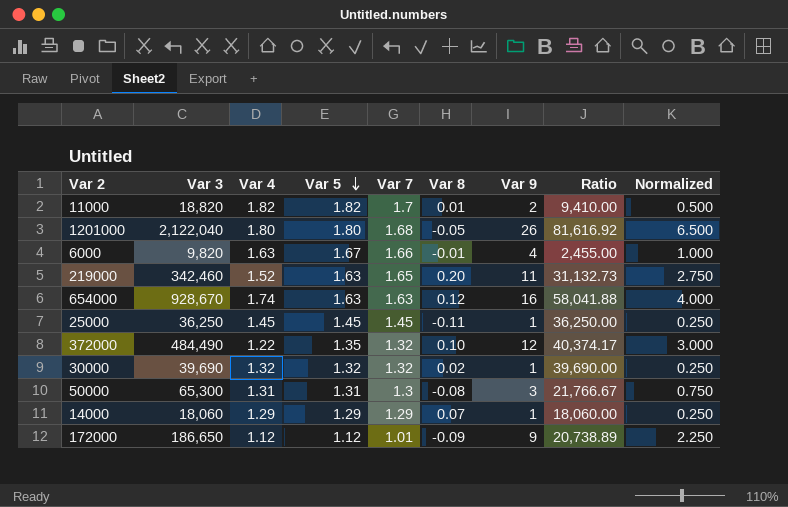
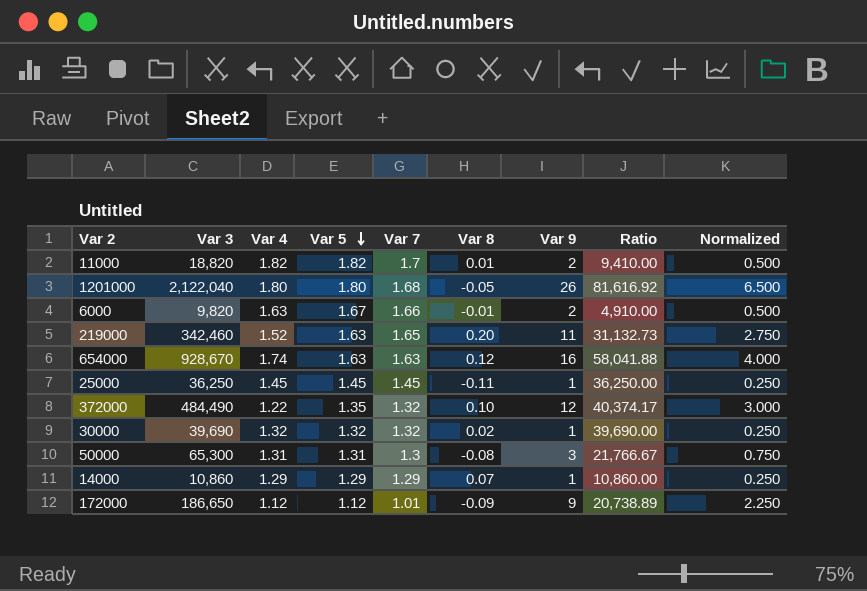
6000 | Var 9: 4 -> 2
6000 | Ratio: 2,455.00 -> 4,910.00
6000 | Normalized: 1.000 -> 0.500
14000 | Var 3: 18,060 -> 10,860
14000 | Ratio: 18,060.00 -> 10,860.00

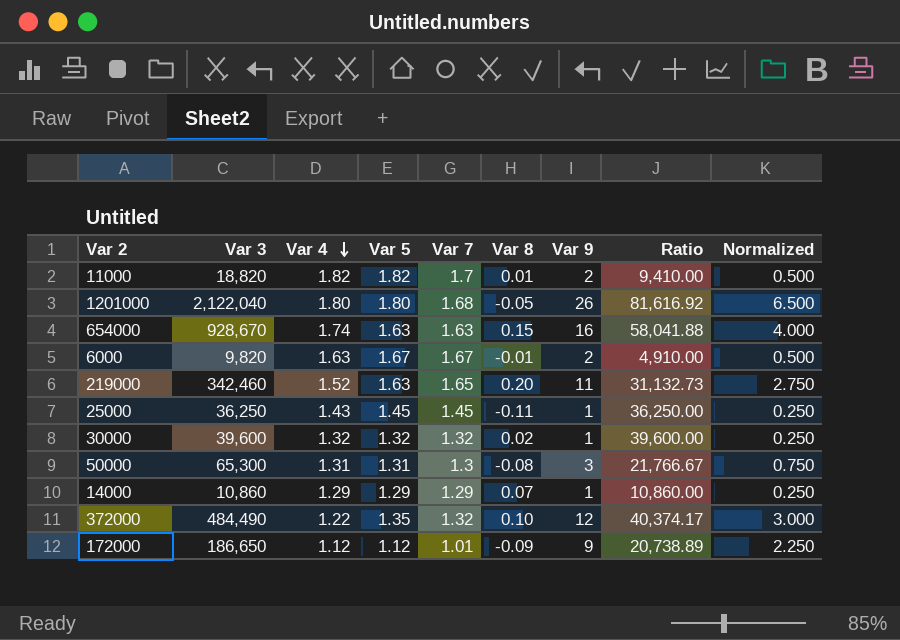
row order: Var 5 descending -> Var 4 descending
654000 | Var 8: 0.12 -> 0.15
6000 | Var 7: 1.66 -> 1.67
25000 | Var 4: 1.45 -> 1.43
30000 | Var 3: 39,690 -> 39,600
30000 | Ratio: 39,690.00 -> 39,600.00

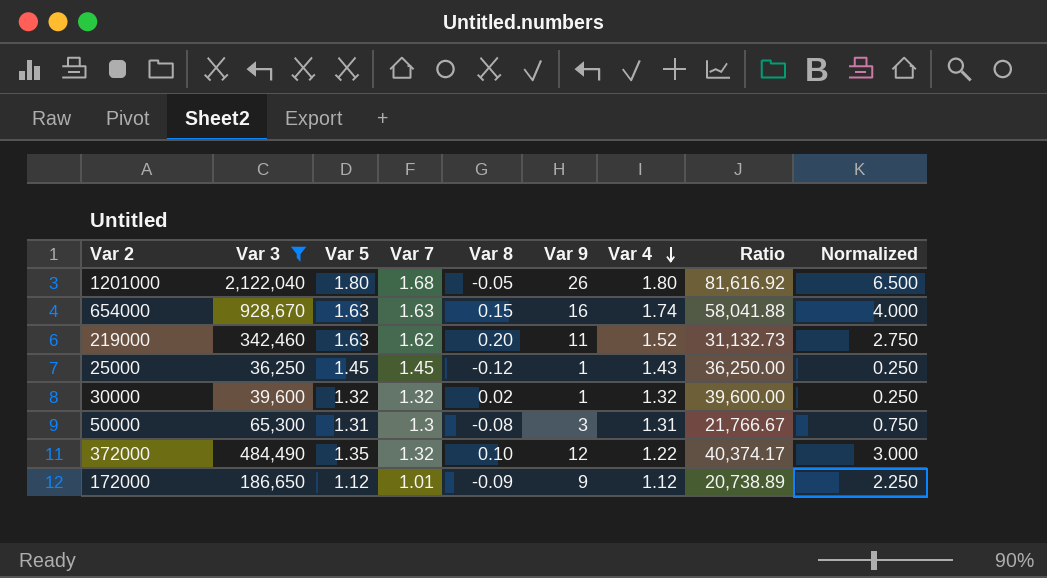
filter: none -> Var 3 >= 36,250
column Var 4 | position: 3 -> 7
219000 | Var 7: 1.65 -> 1.62
25000 | Var 8: -0.11 -> -0.12

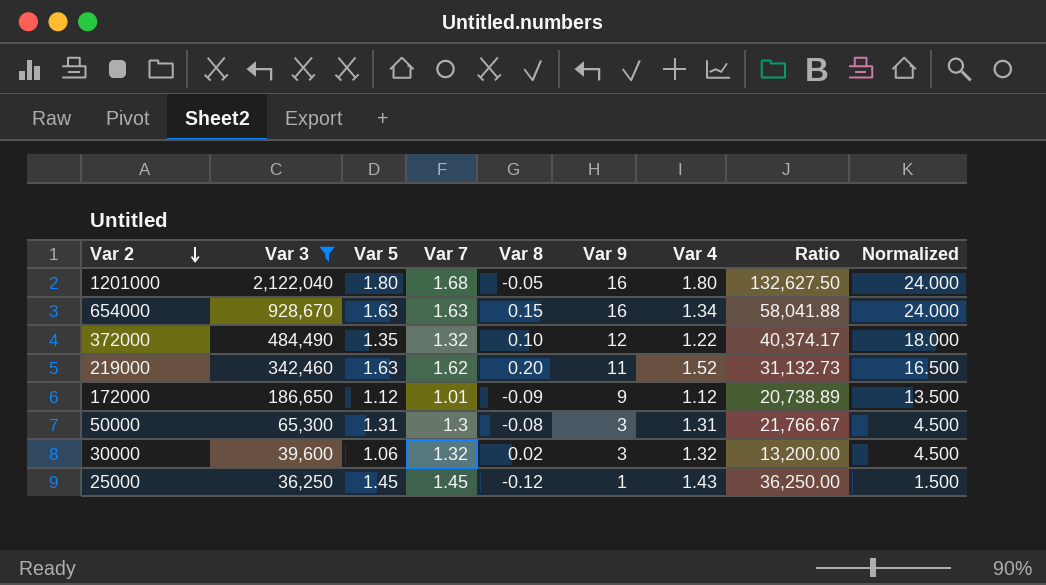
row order: Var 4 descending -> Var 2 descending
column Normalized | formula: [Var 9] * 0.25 -> [Var 9] * 1.5
1201000 | Var 9: 26 -> 16
1201000 | Ratio: 81,616.92 -> 132,627.50
654000 | Var 4: 1.74 -> 1.34
30000 | Var 5: 1.32 -> 1.06
30000 | Var 9: 1 -> 3
30000 | Ratio: 39,600.00 -> 13,200.00

